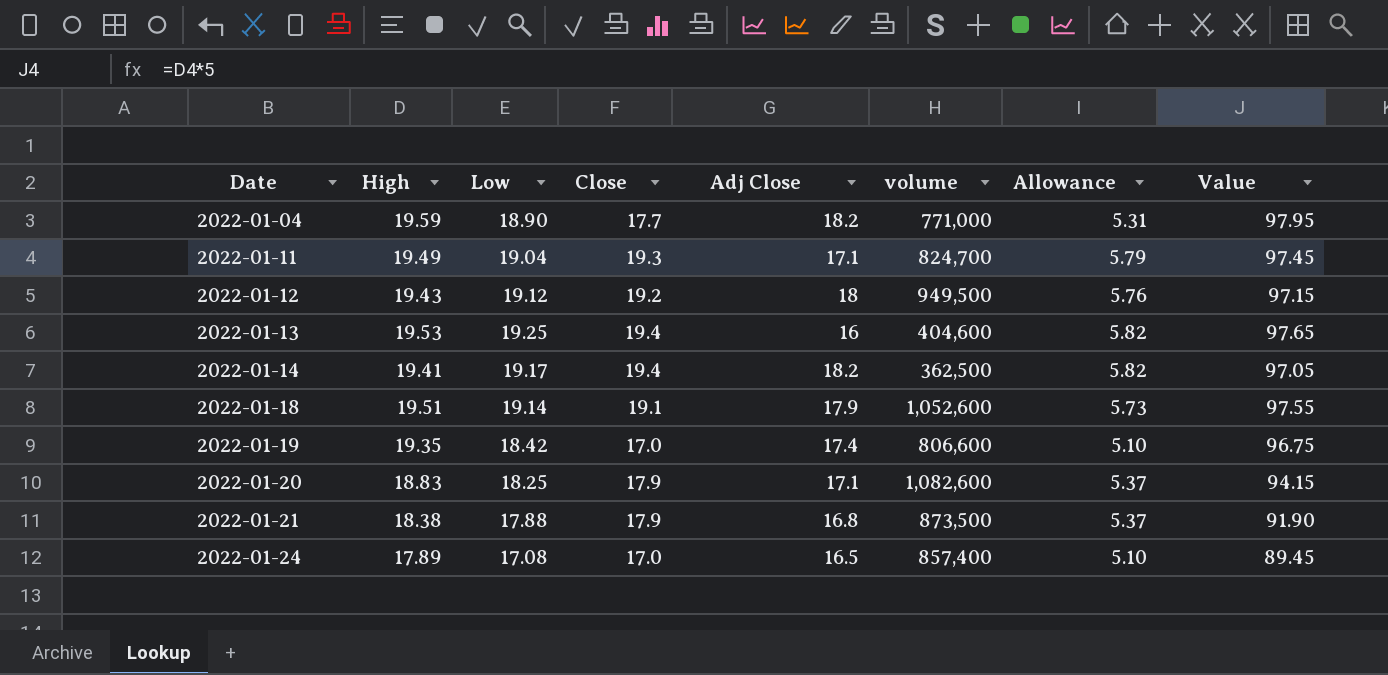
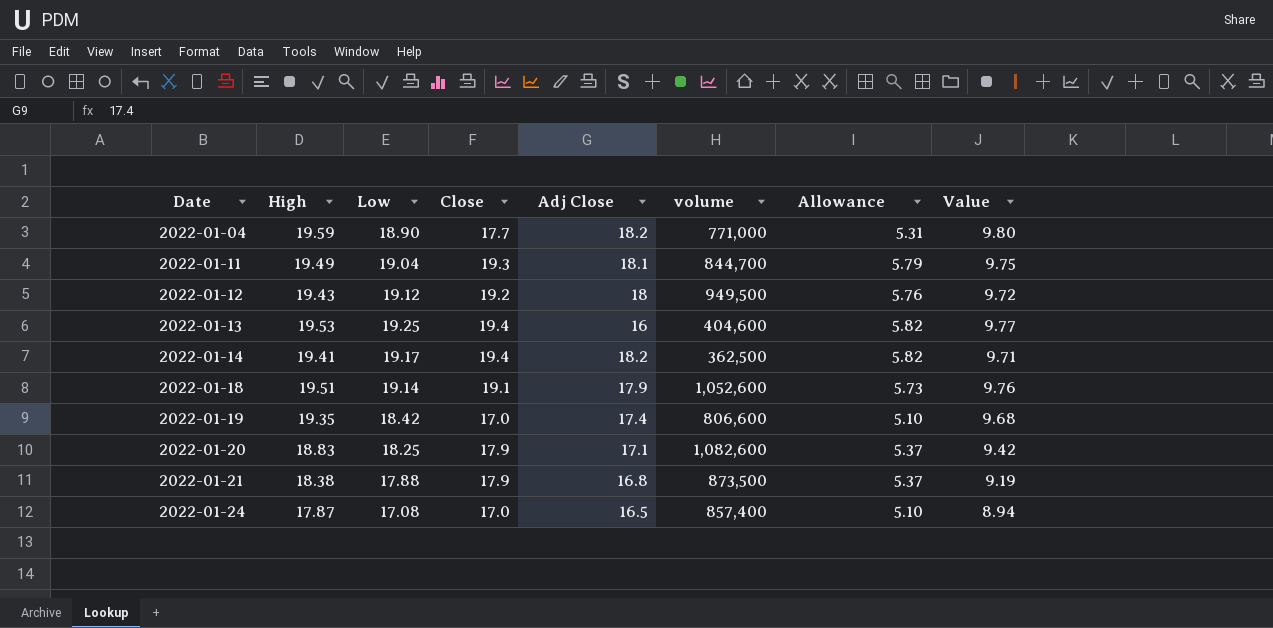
column Value | formula: [High] * 5 -> [High] * 0.5
2022-01-11 | Adj Close: 17.1 -> 18.1
2022-01-11 | volume: 824,700 -> 844,700
2022-01-24 | High: 17.89 -> 17.87

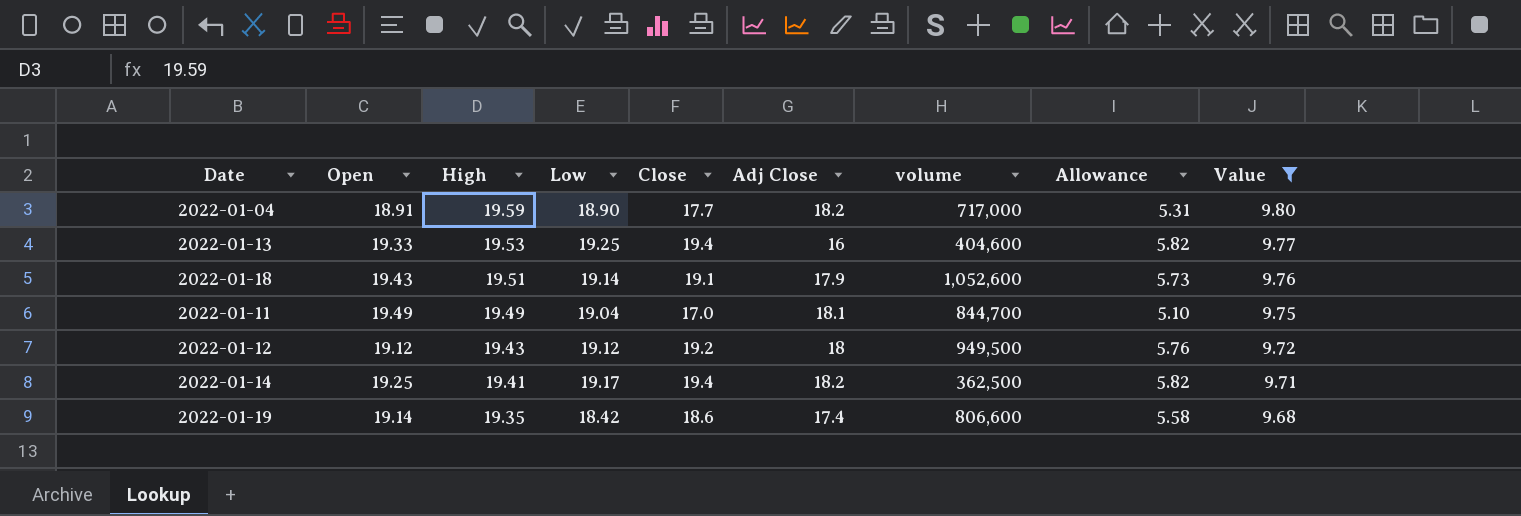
filter: none -> Value >= 9.68
row order: Date ascending -> High descending
column Open | position: none -> 2
2022-01-04 | volume: 771,000 -> 717,000
2022-01-11 | Close: 19.3 -> 17.0
2022-01-11 | Allowance: 5.79 -> 5.10
2022-01-19 | Close: 17.0 -> 18.6
2022-01-19 | Allowance: 5.10 -> 5.58

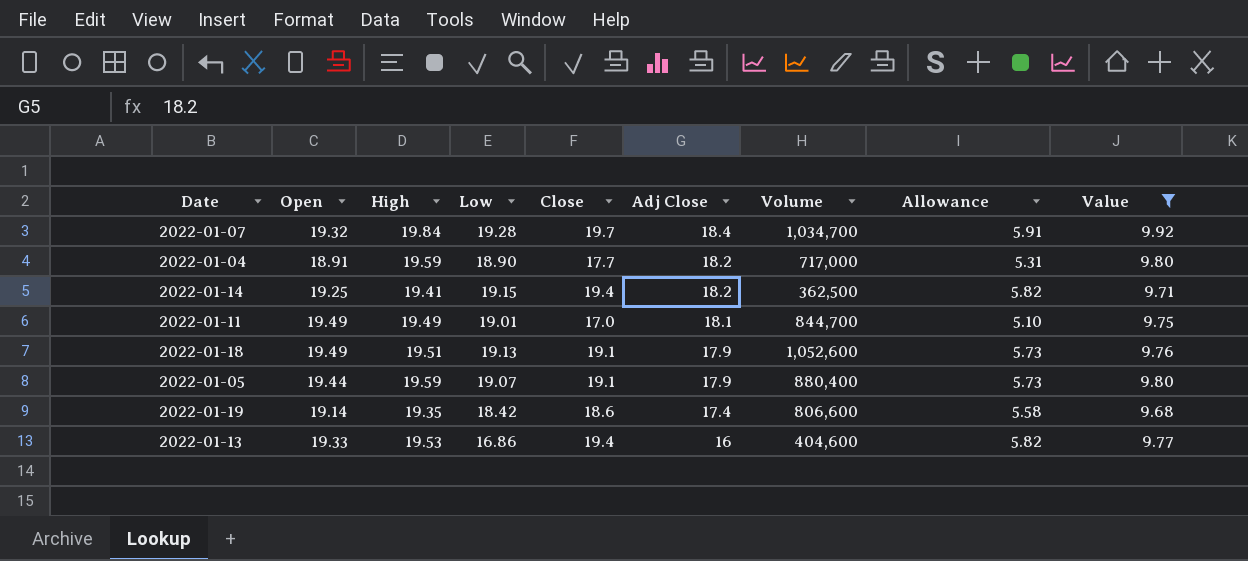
row order: High descending -> Adj Close descending
column name: volume -> Volume
row 2022-01-12: 19.12 | 19.43 | 19.12 | 19.2 | 18 | 949,500 | 5.76 | 9.72 -> none
row 2022-01-07: none -> 19.32 | 19.84 | 19.28 | 19.7 | 18.4 | 1,034,700 | 5.91 | 9.92
2022-01-14 | Low: 19.17 -> 19.15
2022-01-11 | Low: 19.04 -> 19.01
2022-01-18 | Open: 19.43 -> 19.49
2022-01-18 | Low: 19.14 -> 19.13
row 2022-01-05: none -> 19.44 | 19.59 | 19.07 | 19.1 | 17.9 | 880,400 | 5.73 | 9.80
2022-01-13 | Low: 19.25 -> 16.86

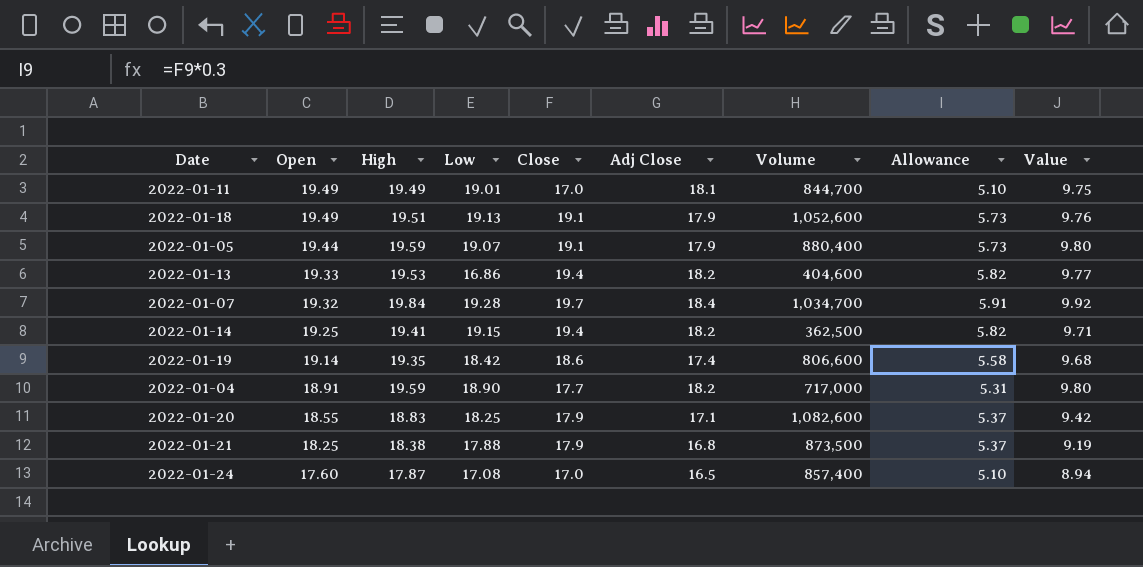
filter: Value >= 9.68 -> none
row order: Adj Close descending -> Open descending
2022-01-13 | Adj Close: 16 -> 18.2

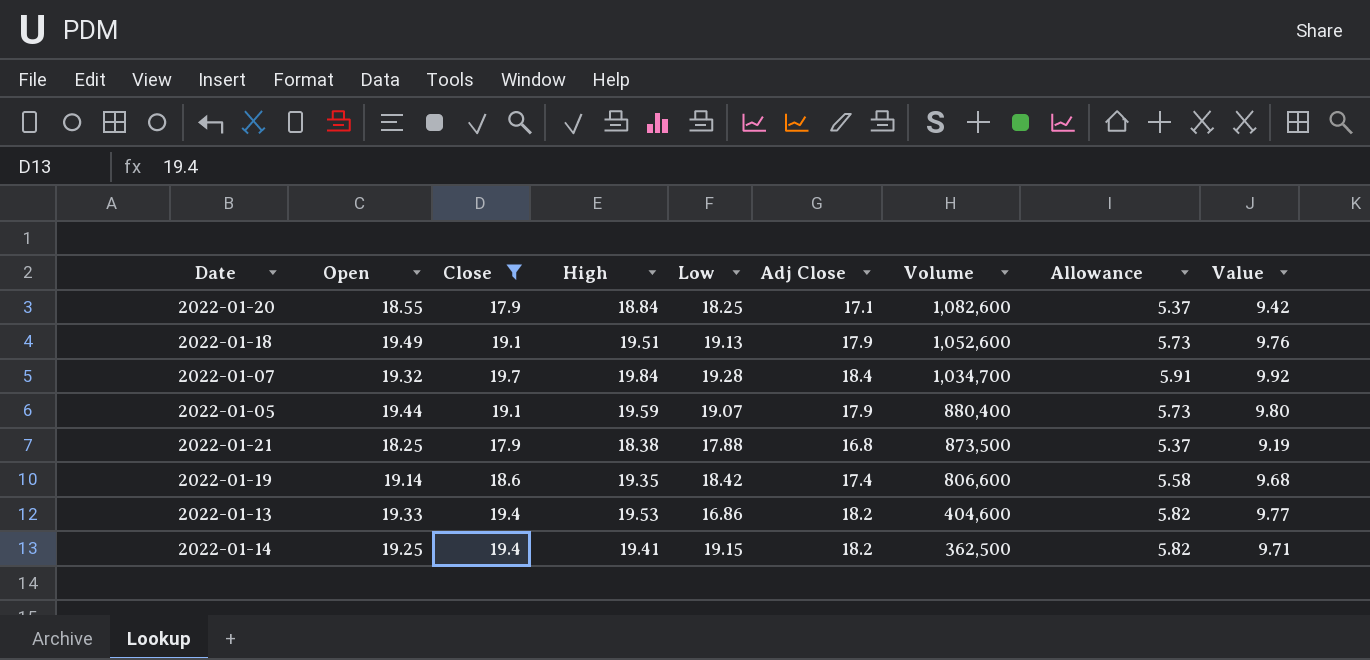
filter: none -> Close >= 17.9
row order: Open descending -> Volume descending
column Close | position: 5 -> 3
2022-01-20 | High: 18.83 -> 18.84

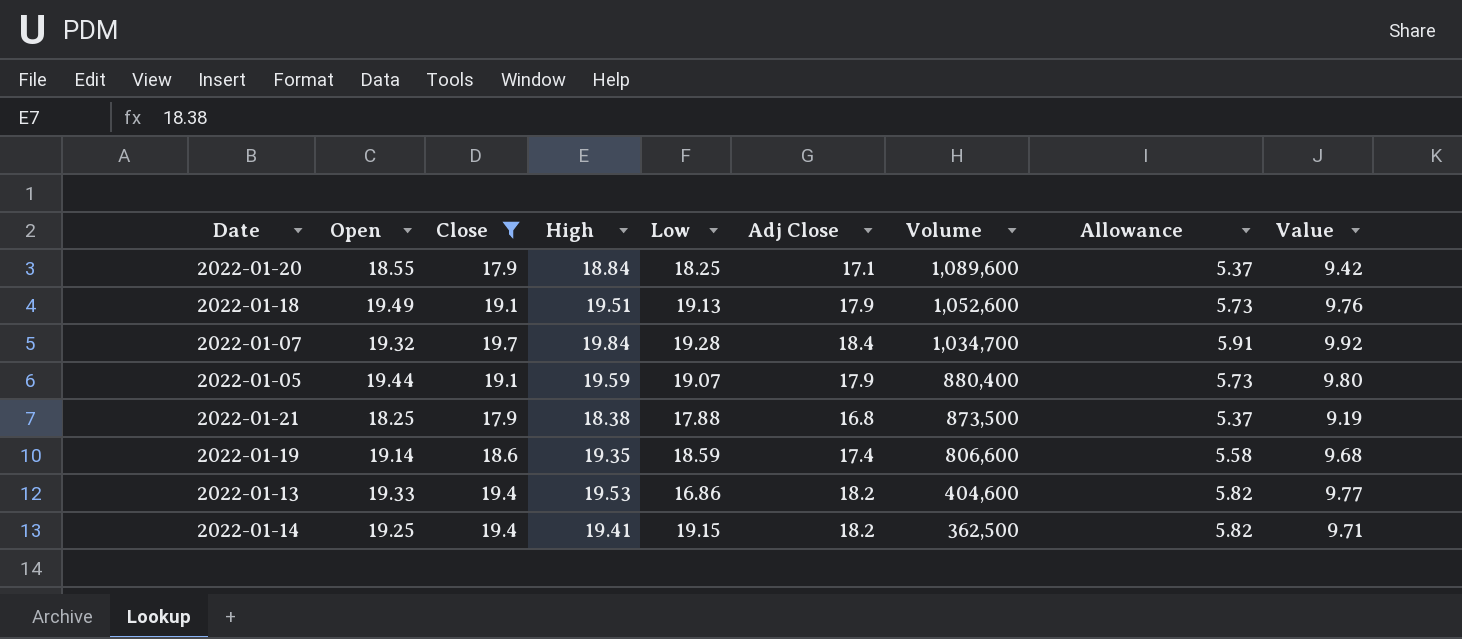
2022-01-20 | Volume: 1,082,600 -> 1,089,600
2022-01-19 | Low: 18.42 -> 18.59

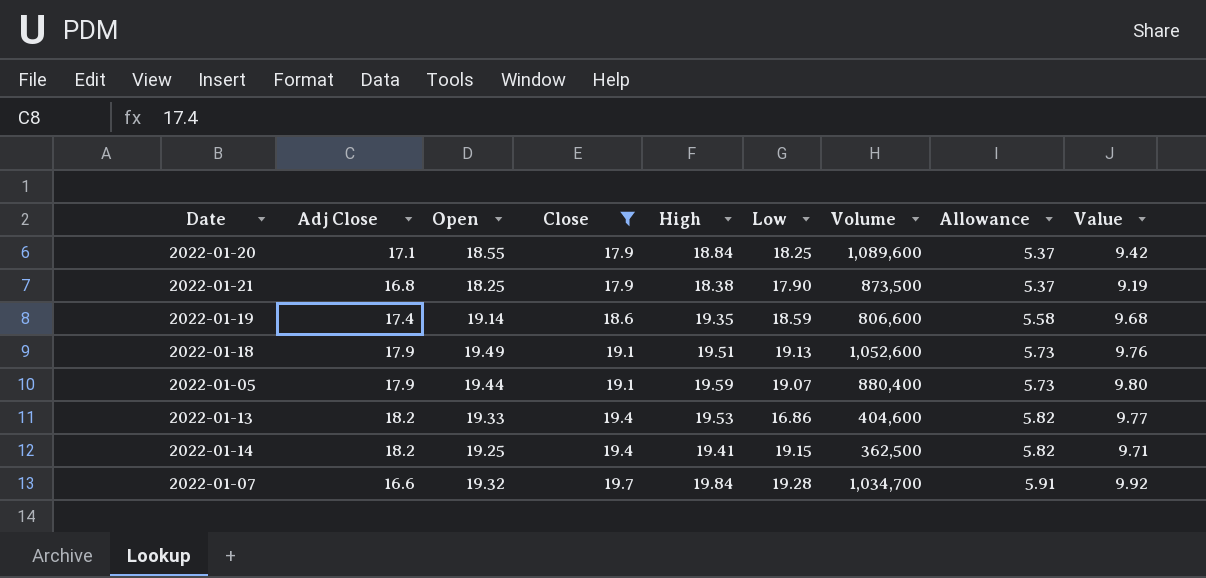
row order: Volume descending -> Close ascending
column Adj Close | position: 6 -> 2
2022-01-21 | Low: 17.88 -> 17.90
2022-01-07 | Adj Close: 18.4 -> 16.6

